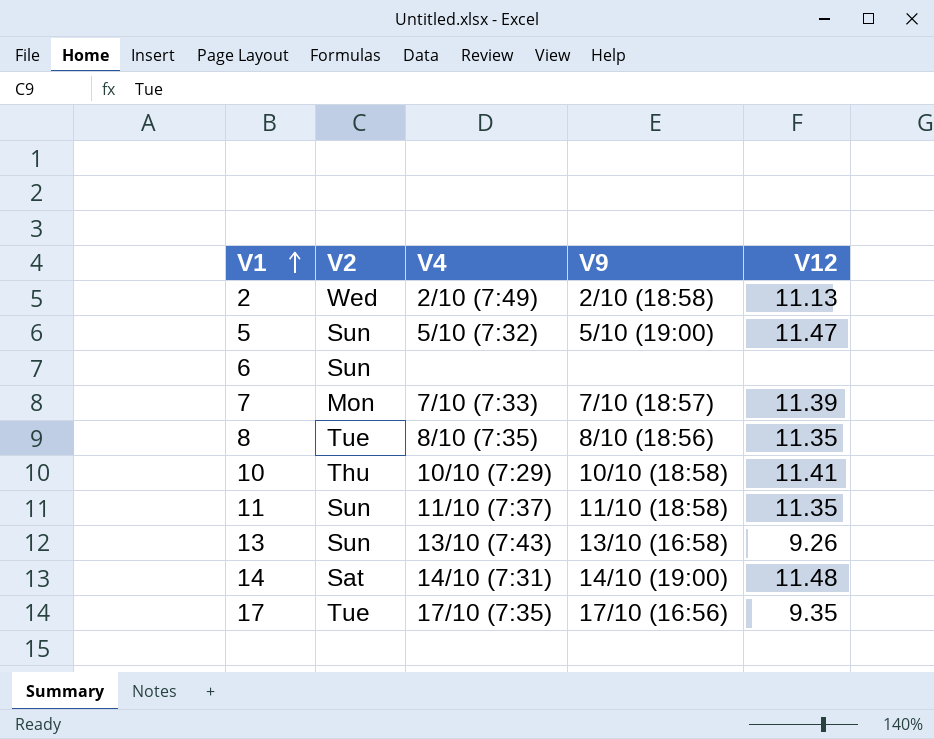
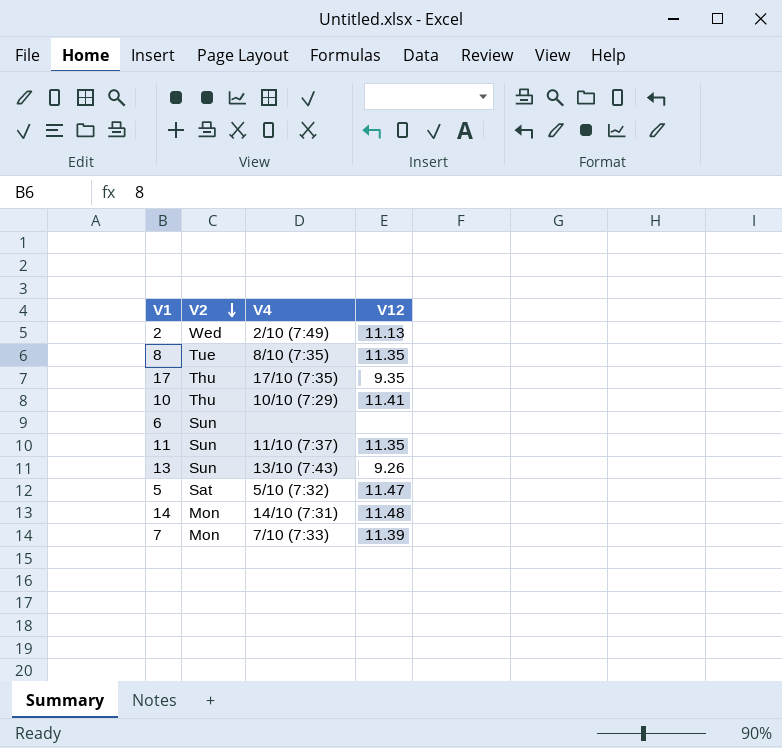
row order: V1 ascending -> V2 descending
column V9 | position: 4 -> none
17 | V2: Tue -> Thu
5 | V2: Sun -> Sat
14 | V2: Sat -> Mon

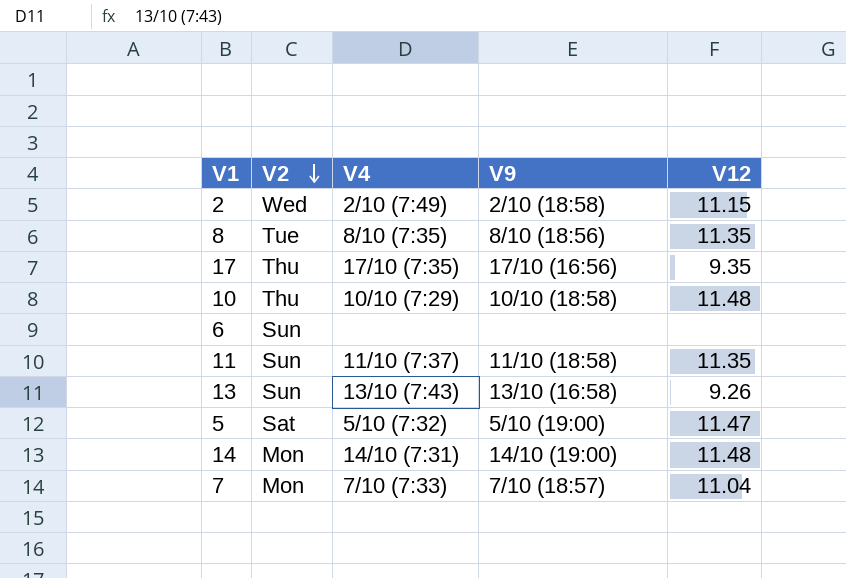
column V9 | position: none -> 4
2 | V12: 11.13 -> 11.15
10 | V12: 11.41 -> 11.48
7 | V12: 11.39 -> 11.04

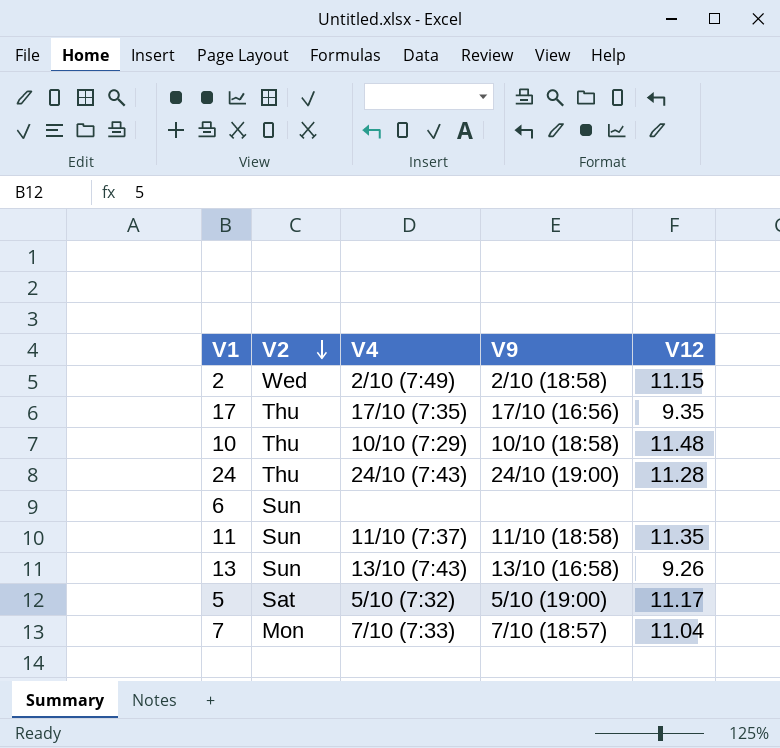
row 8: Tue | 8/10 (7:35) | 8/10 (18:56) | 11.35 -> none
row 14: Mon | 14/10 (7:31) | 14/10 (19:00) | 11.48 -> none
row 24: none -> Thu | 24/10 (7:43) | 24/10 (19:00) | 11.28
5 | V12: 11.47 -> 11.17

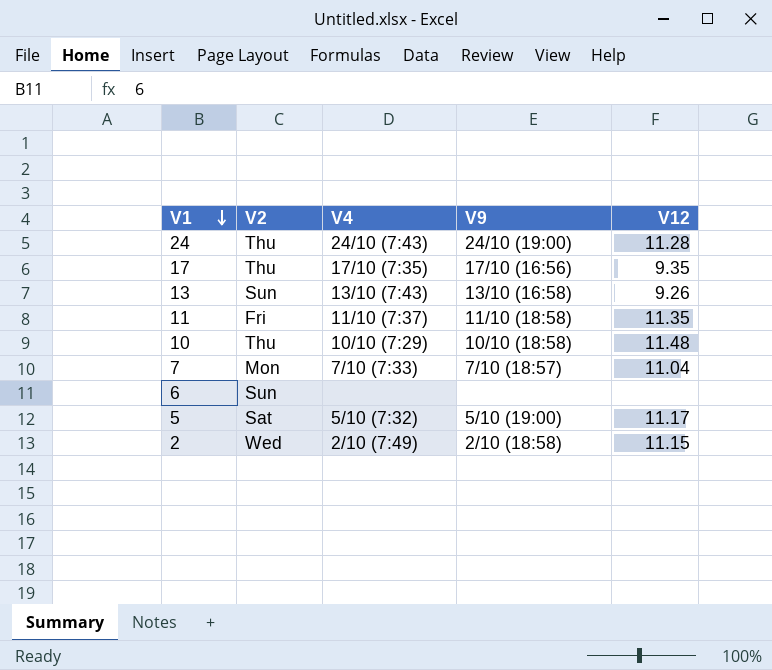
row order: V2 descending -> V1 descending
11 | V2: Sun -> Fri

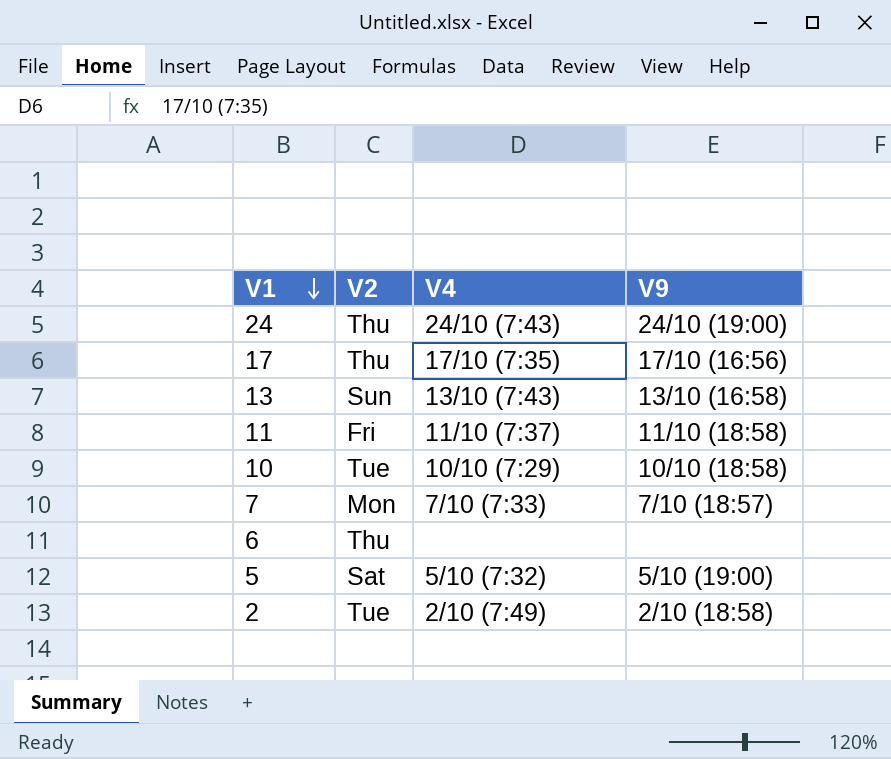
column V12 | position: 5 -> none
10 | V2: Thu -> Tue
6 | V2: Sun -> Thu
2 | V2: Wed -> Tue

